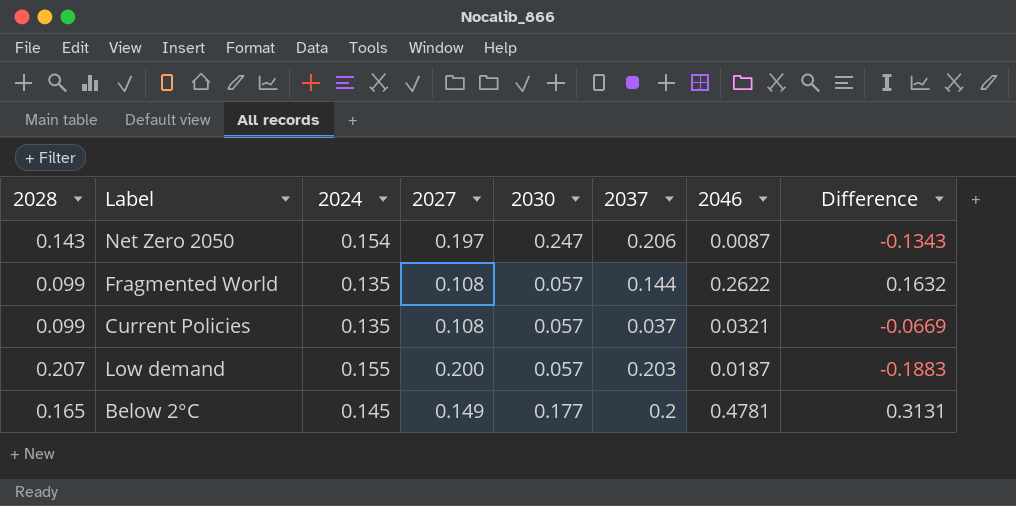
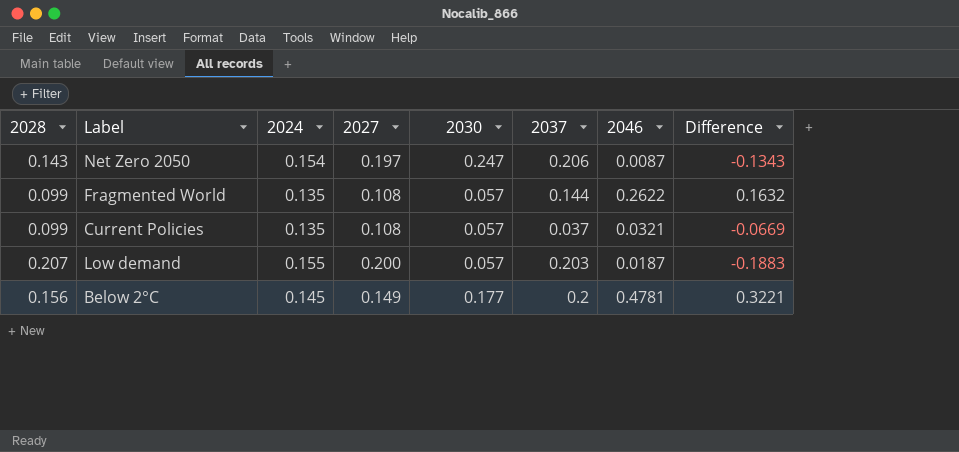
Below 2°C | 2028: 0.165 -> 0.156
Below 2°C | Difference: 0.3131 -> 0.3221

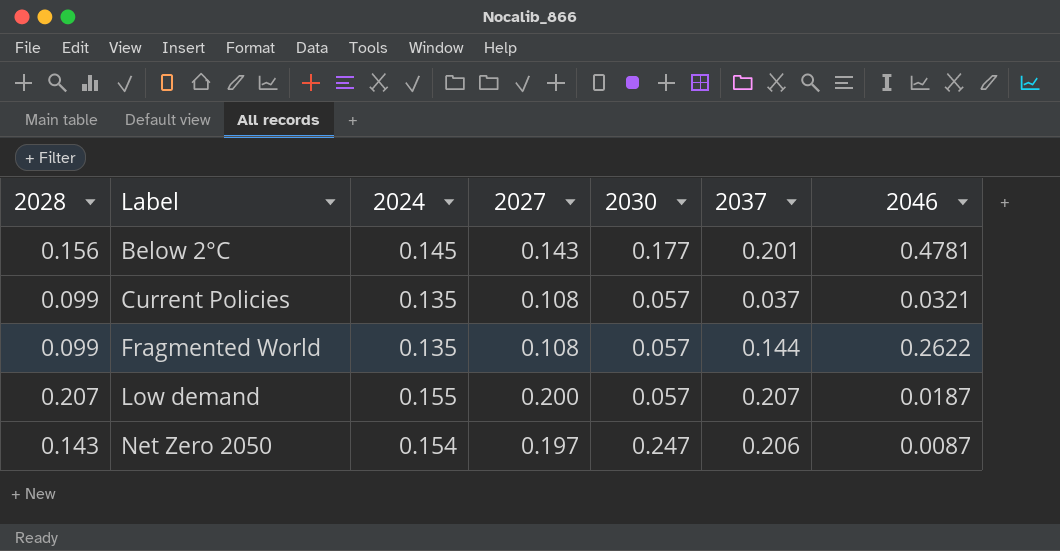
row order: none -> Label ascending
column Difference | formula: [2046] - [2028] -> none
Below 2°C | 2027: 0.149 -> 0.143
Below 2°C | 2037: 0.2 -> 0.201
Low demand | 2037: 0.203 -> 0.207

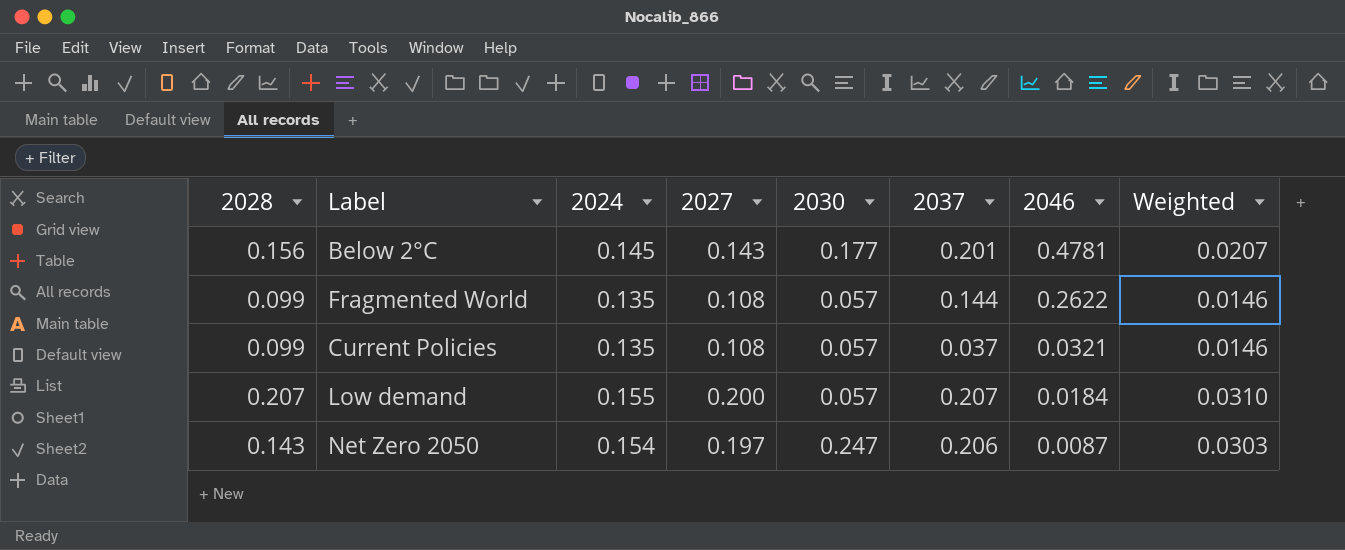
row order: Label ascending -> 2046 descending
column Weighted | formula: none -> [2024] * [2027]
Low demand | 2046: 0.0187 -> 0.0184

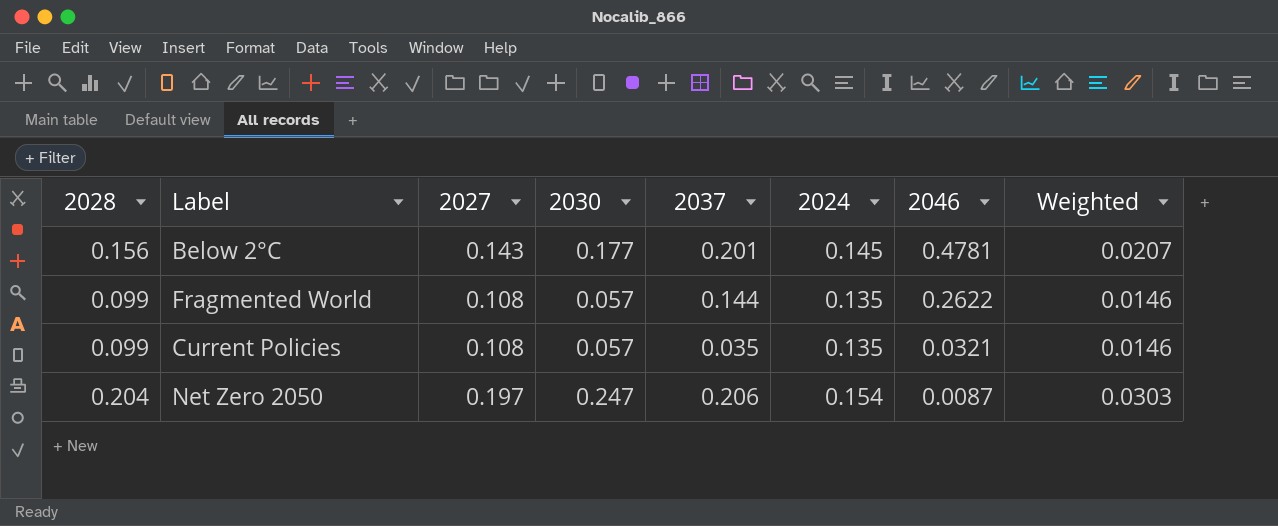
column 2024 | position: 3 -> 6
row Low demand: 0.207 | 0.155 | 0.200 | 0.057 | 0.207 | 0.0184 | 0.0310 -> none
Current Policies | 2037: 0.037 -> 0.035
Net Zero 2050 | 2028: 0.143 -> 0.204

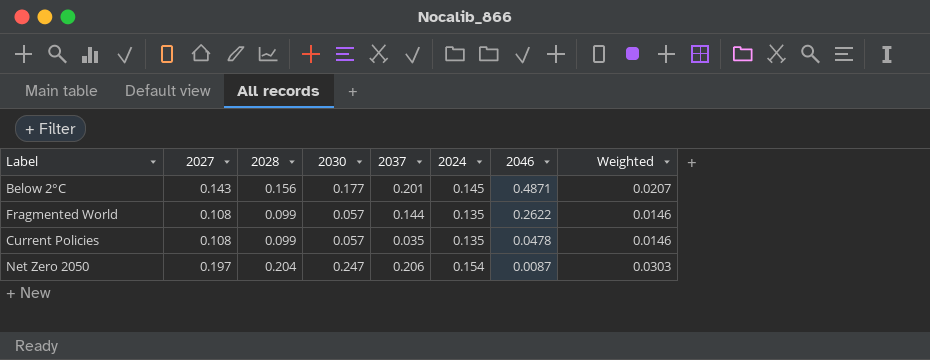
column 2028 | position: 1 -> 3
Below 2°C | 2046: 0.4781 -> 0.4871
Current Policies | 2046: 0.0321 -> 0.0478

